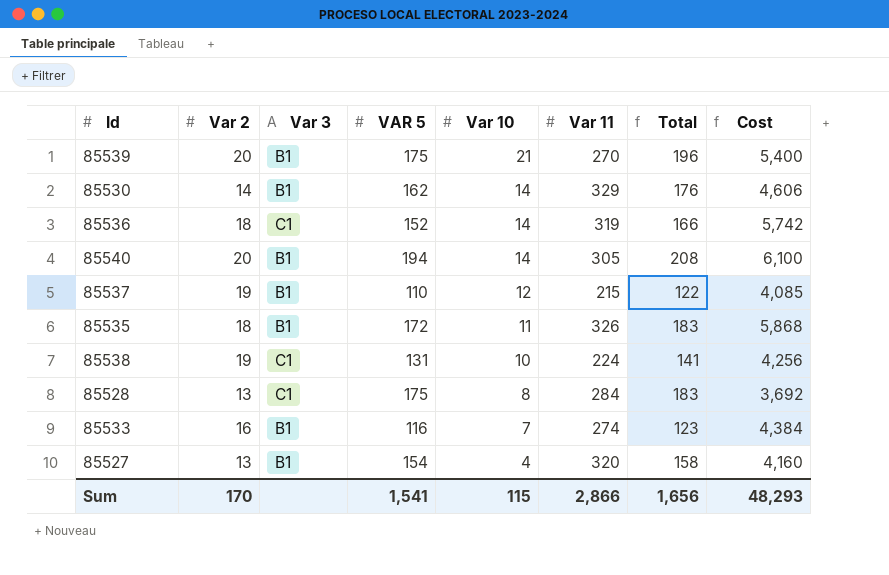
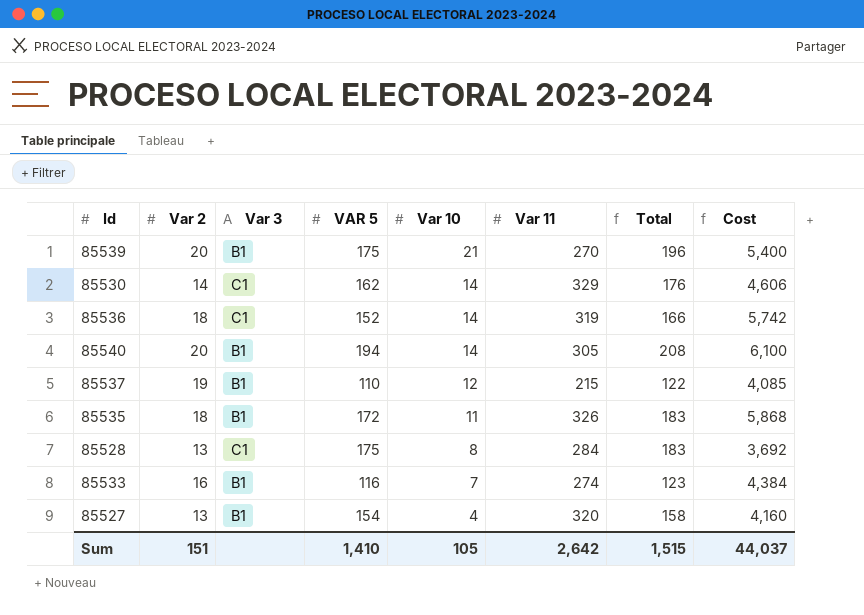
row 85538: 19 | C1 | 131 | 10 | 224 | 141 | 4,256 -> none
85530 | Var 3: B1 -> C1
Sum | Var 2: 170 -> 151
Sum | VAR 5: 1,541 -> 1,410
Sum | Var 10: 115 -> 105
Sum | Var 11: 2,866 -> 2,642
Sum | Total: 1,656 -> 1,515
Sum | Cost: 48,293 -> 44,037

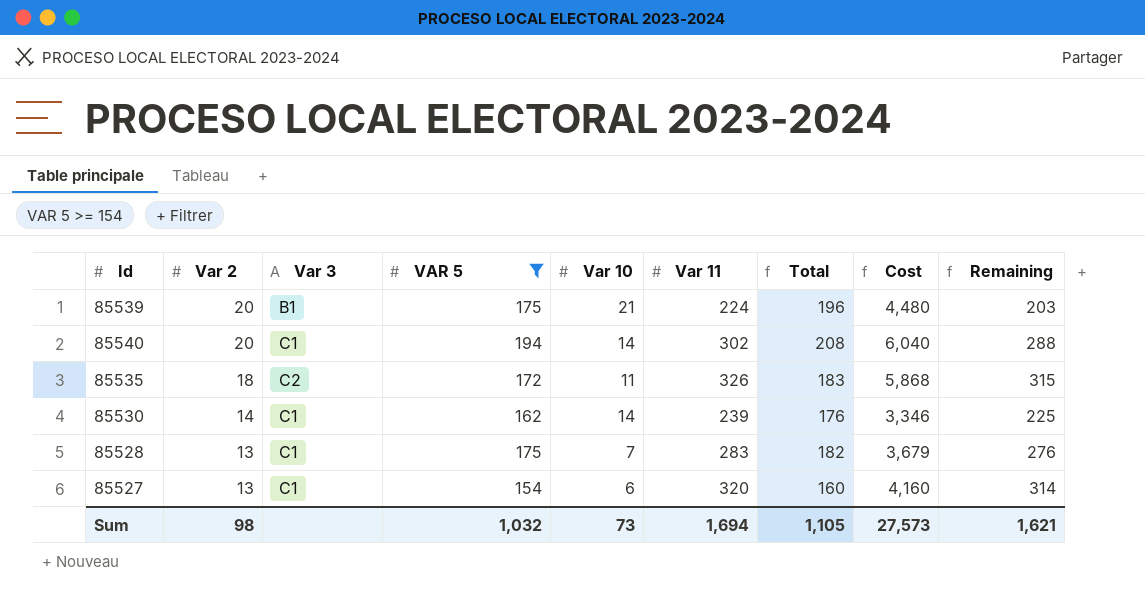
filter: none -> VAR 5 >= 154
row order: Var 10 descending -> Var 2 descending
column Remaining | formula: none -> [Var 11] - [Var 10]
85539 | Var 11: 270 -> 224
85539 | Cost: 5,400 -> 4,480
85540 | Var 3: B1 -> C1
85540 | Var 11: 305 -> 302
85540 | Cost: 6,100 -> 6,040
85535 | Var 3: B1 -> C2
85530 | Var 11: 329 -> 239
85530 | Cost: 4,606 -> 3,346
85528 | Var 10: 8 -> 7
85528 | Var 11: 284 -> 283
85528 | Total: 183 -> 182
85528 | Cost: 3,692 -> 3,679
85527 | Var 3: B1 -> C1
85527 | Var 10: 4 -> 6
85527 | Total: 158 -> 160
Sum | Var 2: 151 -> 98
Sum | VAR 5: 1,410 -> 1,032
Sum | Var 10: 105 -> 73
Sum | Var 11: 2,642 -> 1,694
Sum | Total: 1,515 -> 1,105
Sum | Cost: 44,037 -> 27,573

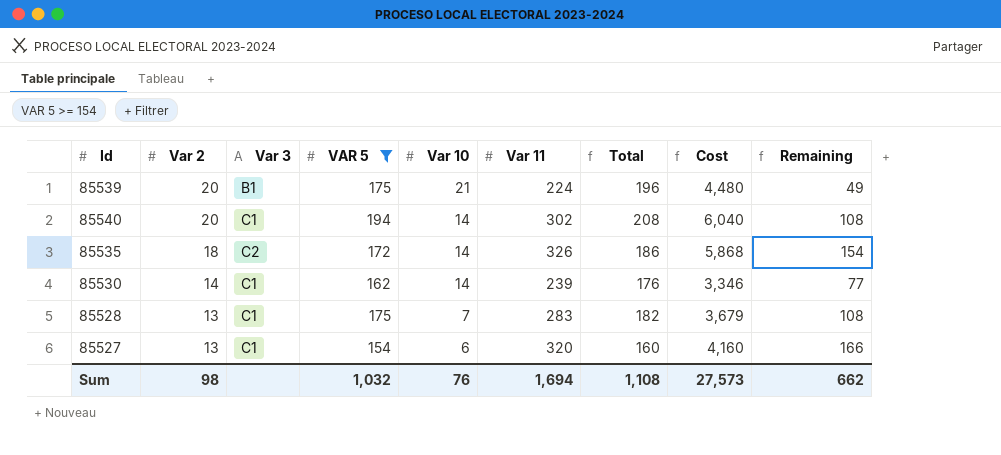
column Remaining | formula: [Var 11] - [Var 10] -> [Var 11] - [VAR 5]
85535 | Var 10: 11 -> 14
85535 | Total: 183 -> 186
Sum | Var 10: 73 -> 76
Sum | Total: 1,105 -> 1,108
Sum | Remaining: 1,621 -> 662

